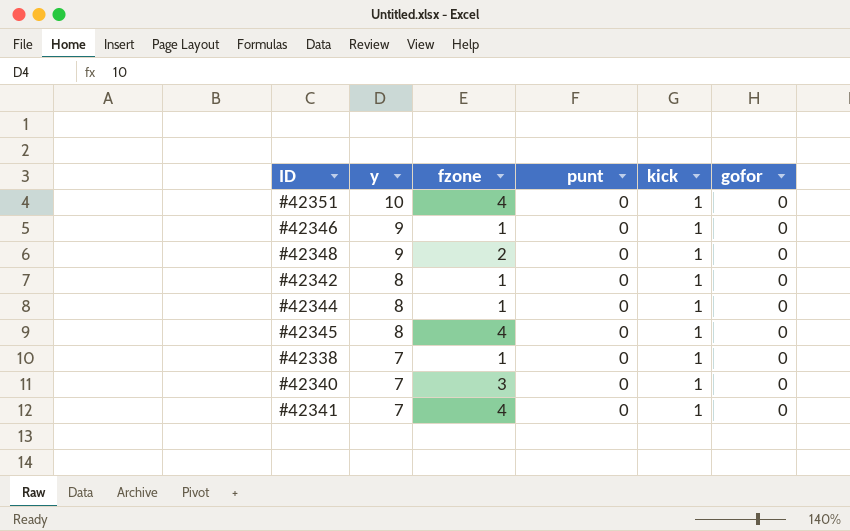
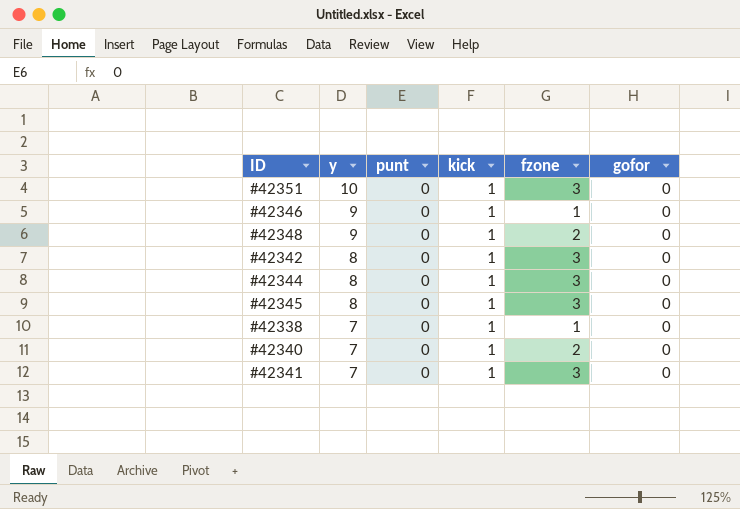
column fzone | position: 3 -> 5
#42351 | fzone: 4 -> 3
#42342 | fzone: 1 -> 3
#42344 | fzone: 1 -> 3
#42345 | fzone: 4 -> 3
#42340 | fzone: 3 -> 2
#42341 | fzone: 4 -> 3

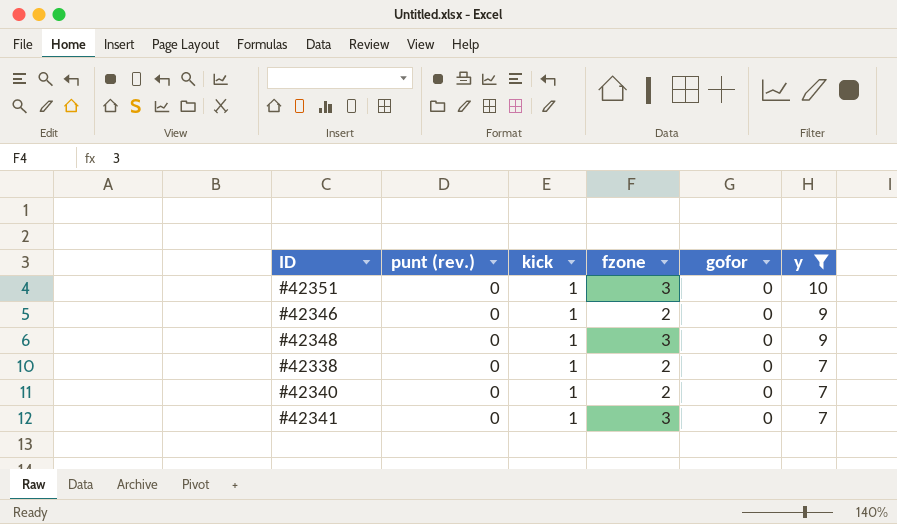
filter: none -> y != 8
column name: punt -> punt (rev.)
column y | position: 2 -> 6
#42346 | fzone: 1 -> 2
#42348 | fzone: 2 -> 3
#42338 | fzone: 1 -> 2

